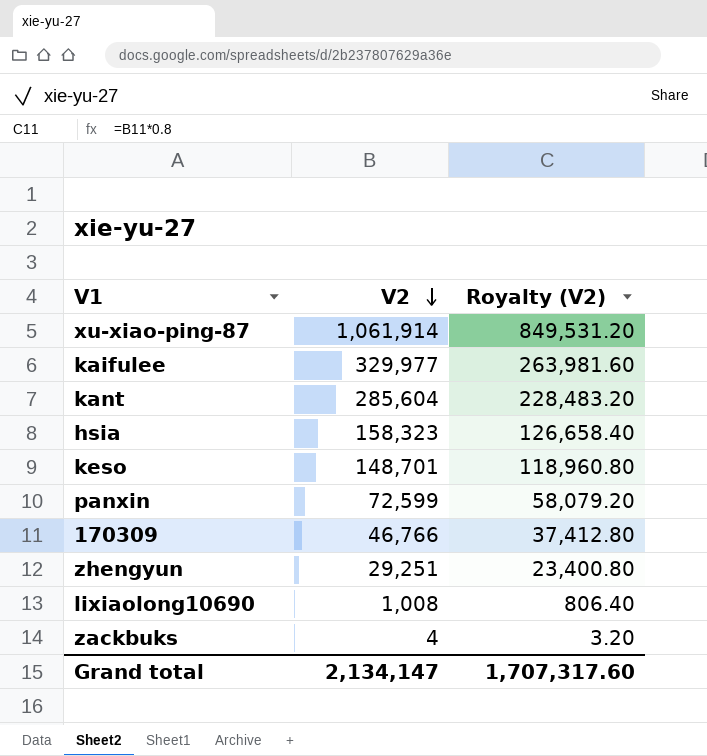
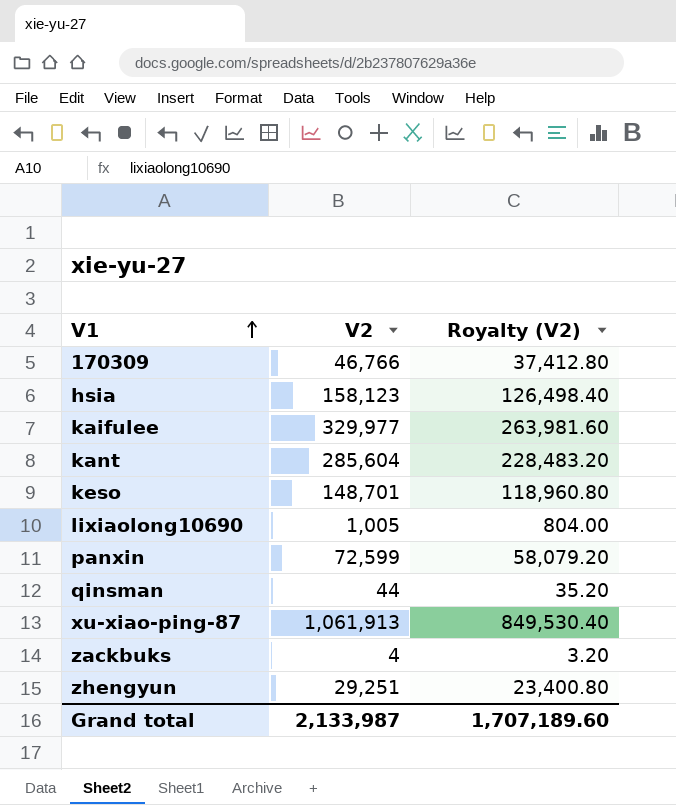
row order: V2 descending -> V1 ascending
hsia | V2: 158,323 -> 158,123
hsia | Royalty (V2): 126,658.40 -> 126,498.40
lixiaolong10690 | V2: 1,008 -> 1,005
lixiaolong10690 | Royalty (V2): 806.40 -> 804.00
row qinsman: none -> 44 | 35.20
xu-xiao-ping-87 | V2: 1,061,914 -> 1,061,913
xu-xiao-ping-87 | Royalty (V2): 849,531.20 -> 849,530.40
Grand total | V2: 2,134,147 -> 2,133,987
Grand total | Royalty (V2): 1,707,317.60 -> 1,707,189.60

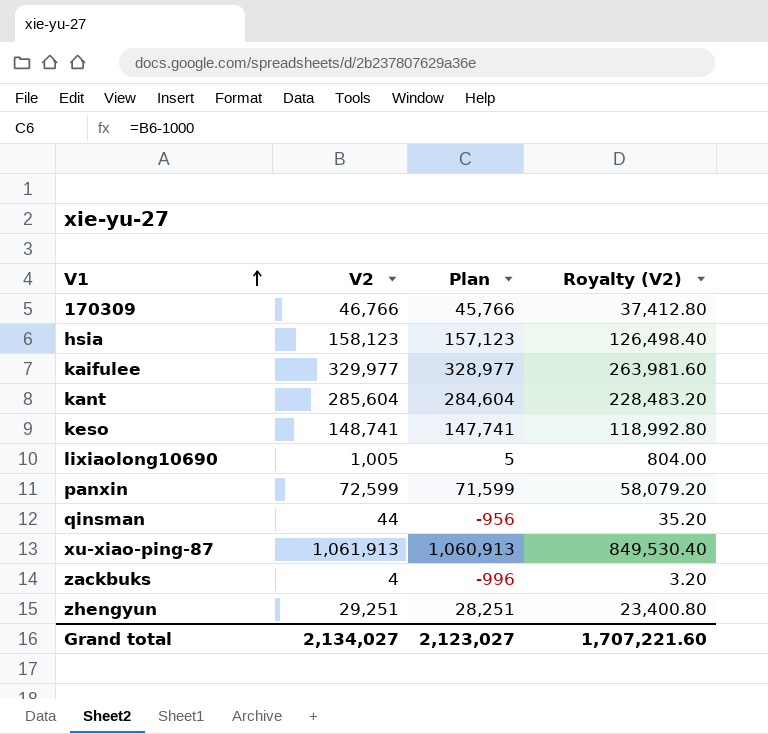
column Plan | formula: none -> [V2] - 1000
keso | V2: 148,701 -> 148,741
keso | Royalty (V2): 118,960.80 -> 118,992.80
Grand total | V2: 2,133,987 -> 2,134,027
Grand total | Royalty (V2): 1,707,189.60 -> 1,707,221.60

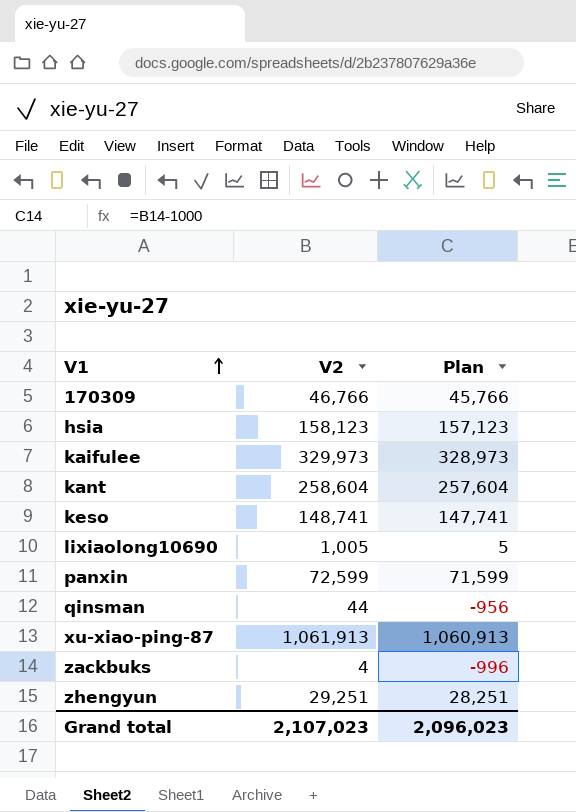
column Royalty (V2) | formula: [V2] * 0.8 -> none
kaifulee | V2: 329,977 -> 329,973
kaifulee | Plan: 328,977 -> 328,973
kant | V2: 285,604 -> 258,604
kant | Plan: 284,604 -> 257,604
Grand total | V2: 2,134,027 -> 2,107,023
Grand total | Plan: 2,123,027 -> 2,096,023

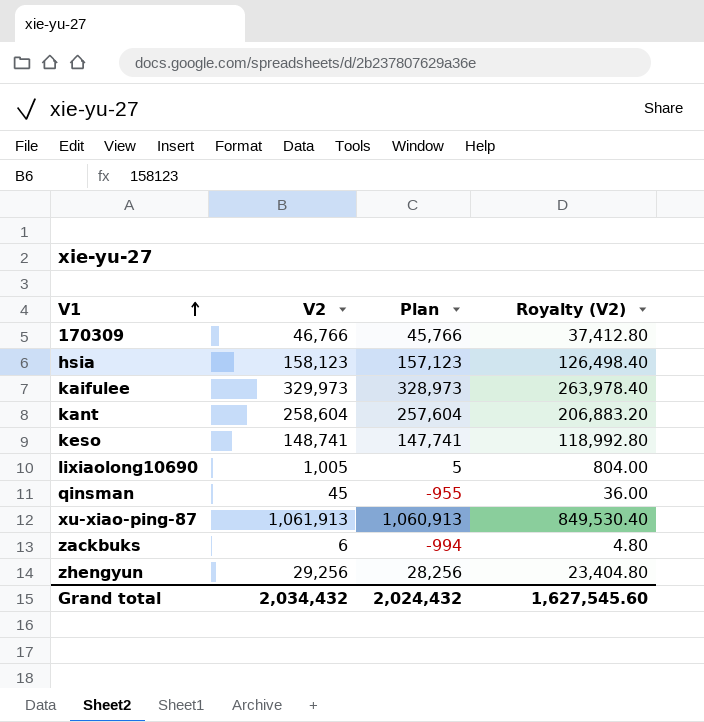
column Royalty (V2) | formula: none -> [V2] * 0.8
row panxin: 72,599 | 71,599 -> none
qinsman | V2: 44 -> 45
qinsman | Plan: -956 -> -955
zackbuks | V2: 4 -> 6
zackbuks | Plan: -996 -> -994
zhengyun | V2: 29,251 -> 29,256
zhengyun | Plan: 28,251 -> 28,256
Grand total | V2: 2,107,023 -> 2,034,432
Grand total | Plan: 2,096,023 -> 2,024,432

